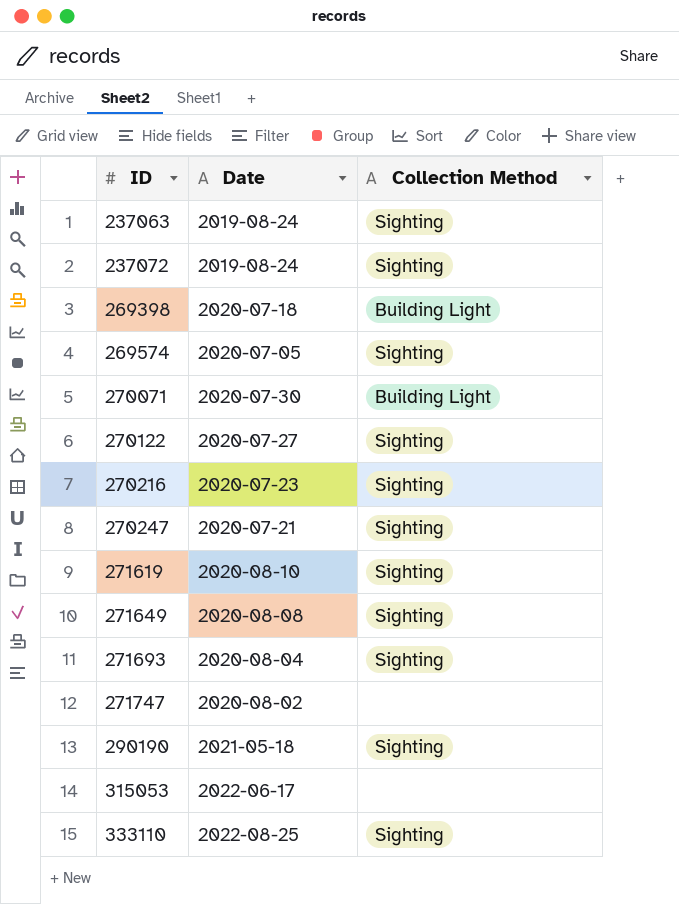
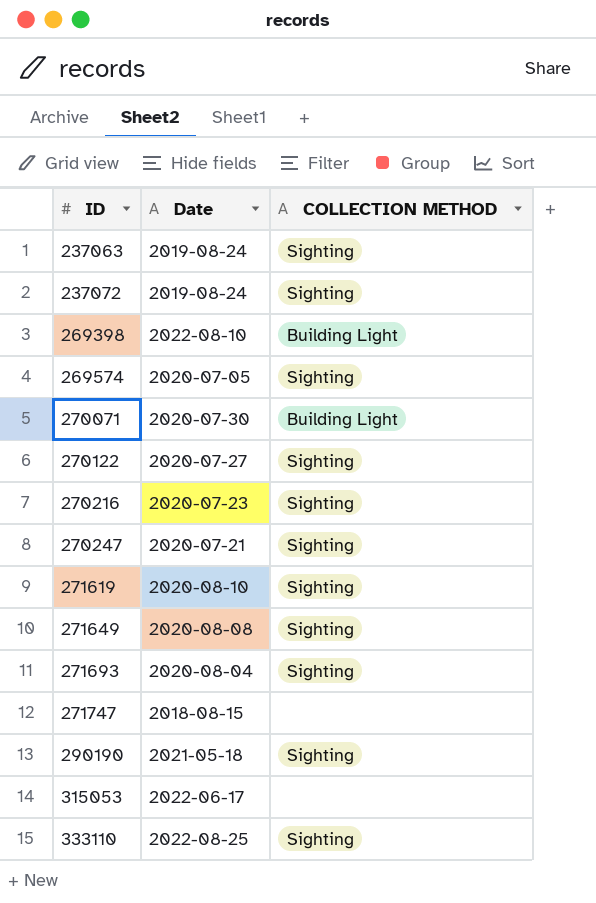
column name: Collection Method -> COLLECTION METHOD
269398 | Date: 2020-07-18 -> 2022-08-10
271747 | Date: 2020-08-02 -> 2018-08-15

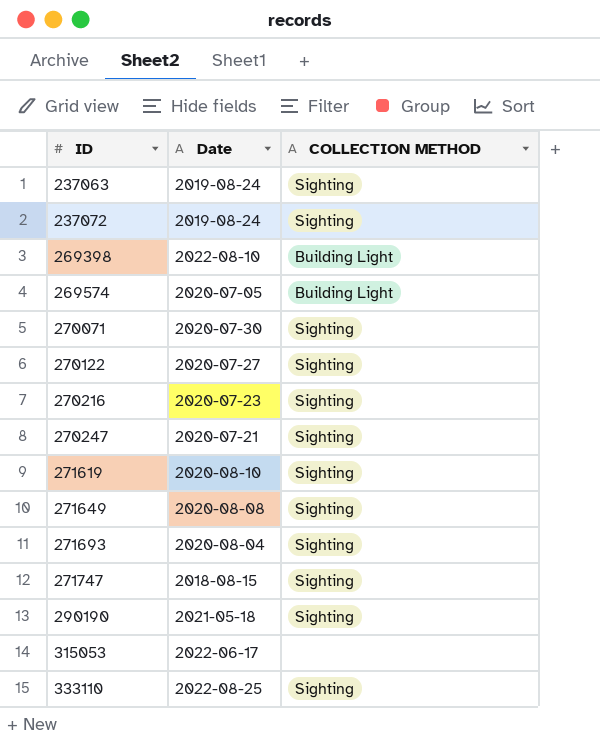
269574 | COLLECTION METHOD: Sighting -> Building Light
270071 | COLLECTION METHOD: Building Light -> Sighting
271747 | COLLECTION METHOD: none -> Sighting

